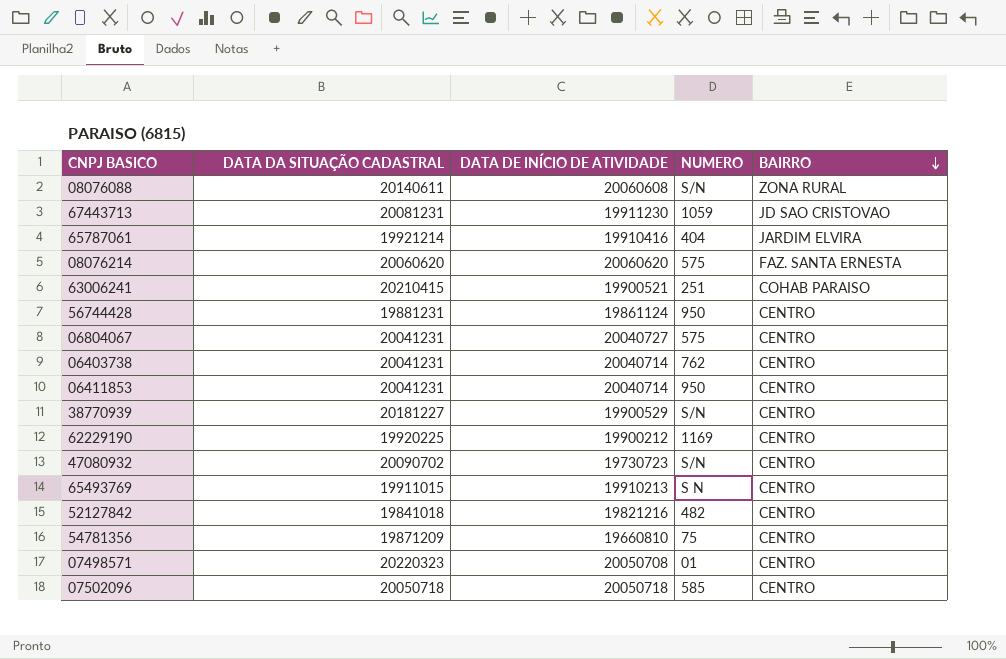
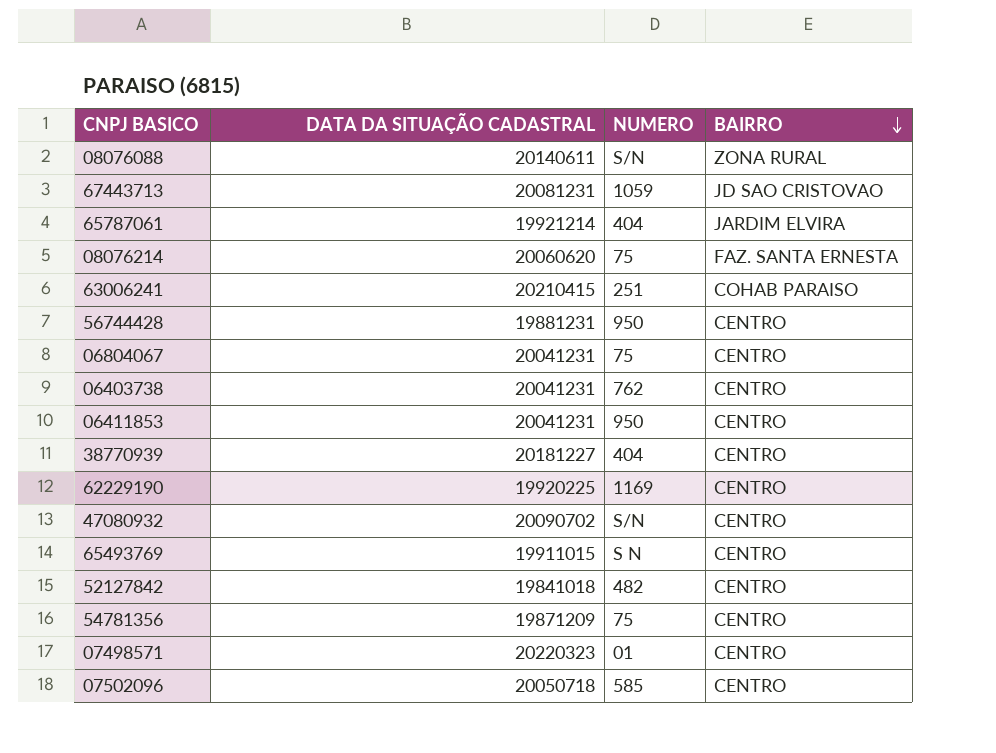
column DATA DE INÍCIO DE ATIVIDADE | position: 3 -> none
08076214 | NUMERO: 575 -> 75
06804067 | NUMERO: 575 -> 75
38770939 | NUMERO: S/N -> 404

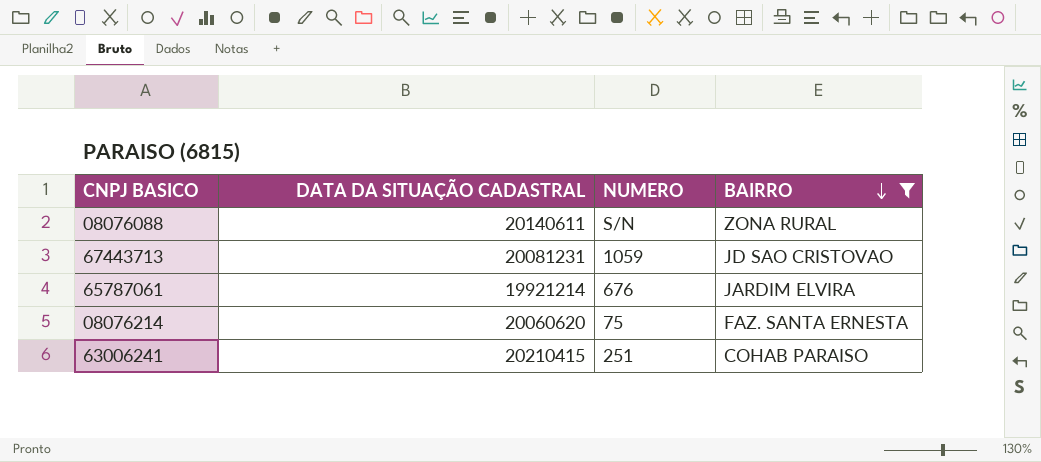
filter: none -> BAIRRO != CENTRO
65787061 | NUMERO: 404 -> 676

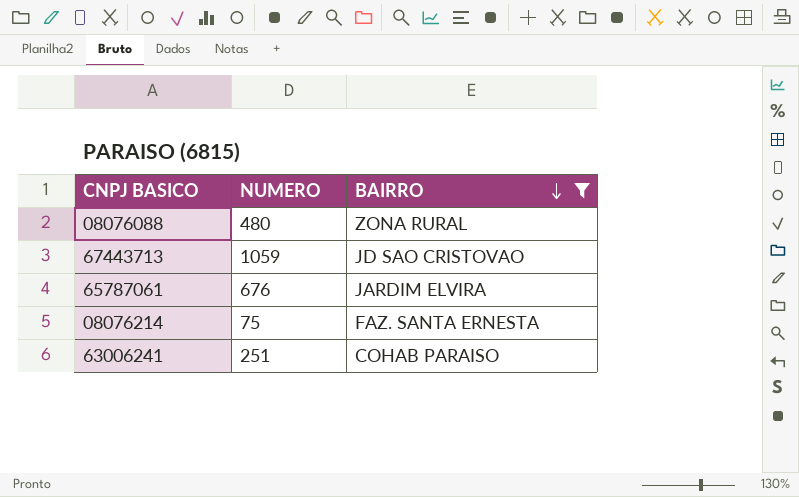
column DATA DA SITUAÇÃO CADASTRAL | position: 2 -> none
08076088 | NUMERO: S/N -> 480

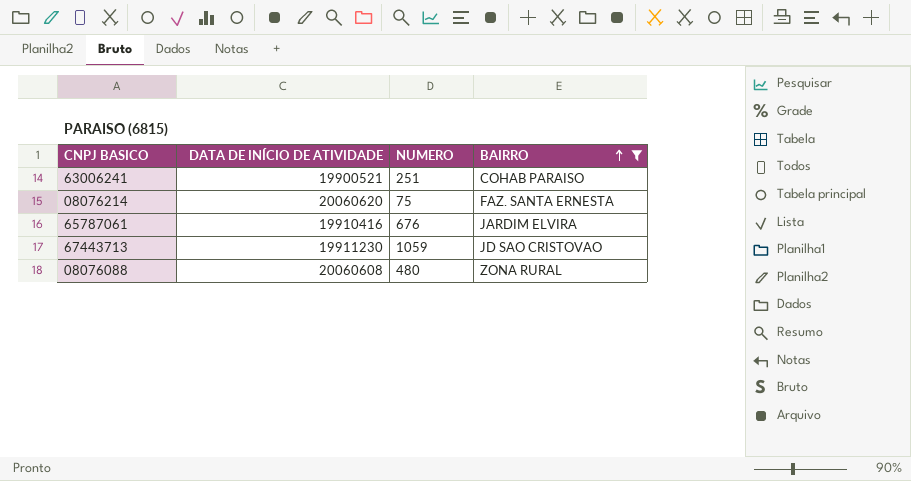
row order: BAIRRO descending -> BAIRRO ascending
column DATA DE INÍCIO DE ATIVIDADE | position: none -> 2

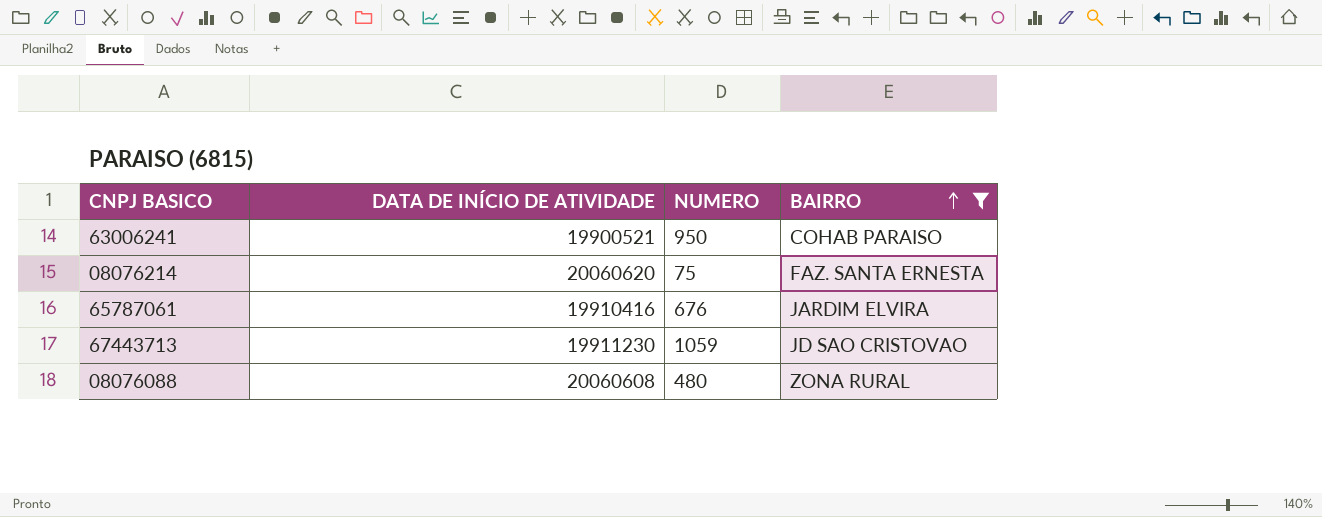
63006241 | NUMERO: 251 -> 950

